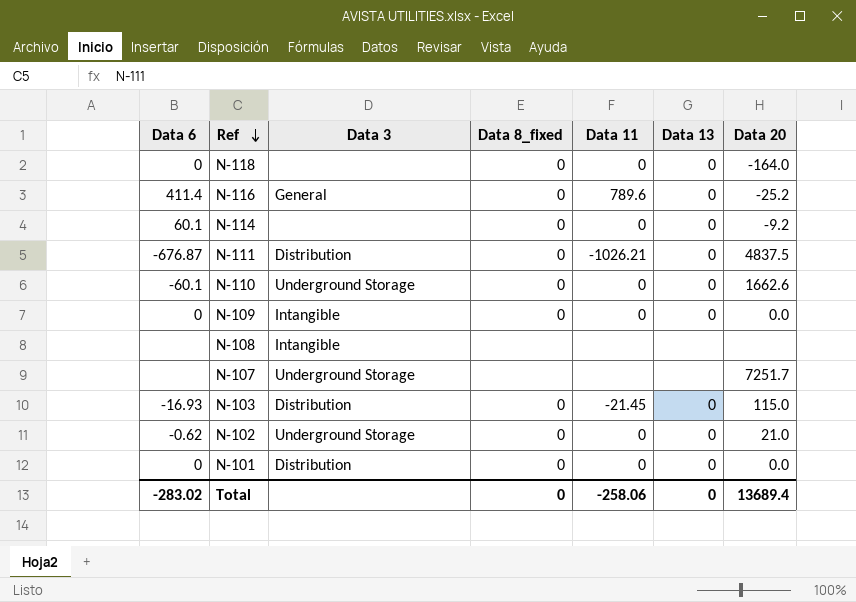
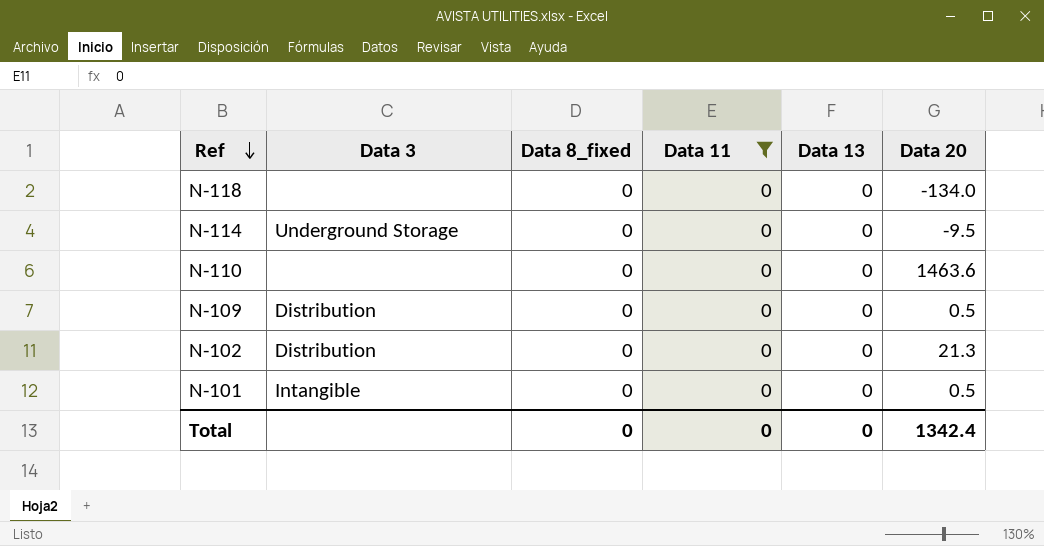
filter: none -> Data 11 = 0
column Data 6 | position: 1 -> none
N-118 | Data 20: -164.0 -> -134.0
N-114 | Data 3: none -> Underground Storage
N-114 | Data 20: -9.2 -> -9.5
N-110 | Data 3: Underground Storage -> none
N-110 | Data 20: 1662.6 -> 1463.6
N-109 | Data 3: Intangible -> Distribution
N-109 | Data 20: 0.0 -> 0.5
N-102 | Data 3: Underground Storage -> Distribution
N-102 | Data 20: 21.0 -> 21.3
N-101 | Data 3: Distribution -> Intangible
N-101 | Data 20: 0.0 -> 0.5
Total | Data 11: -258.06 -> 0
Total | Data 20: 13689.4 -> 1342.4

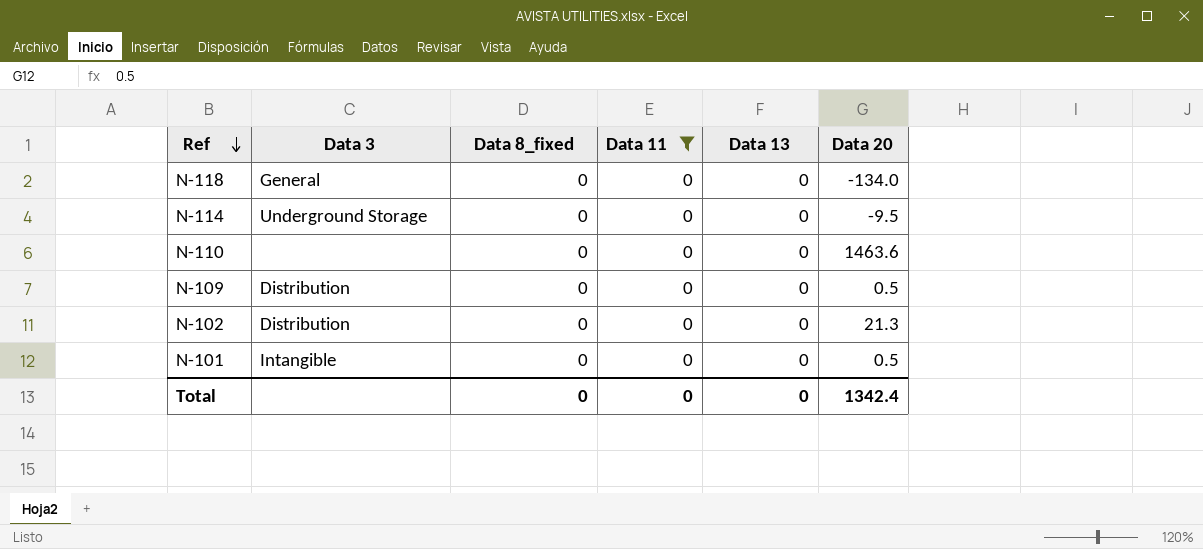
N-118 | Data 3: none -> General

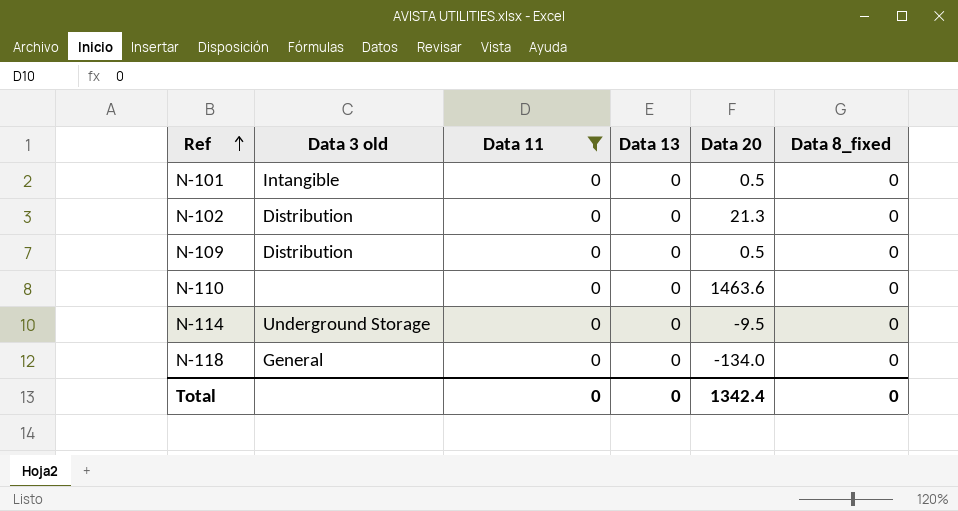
row order: Ref descending -> Ref ascending
column name: Data 3 -> Data 3 old
column Data 8_fixed | position: 3 -> 6

